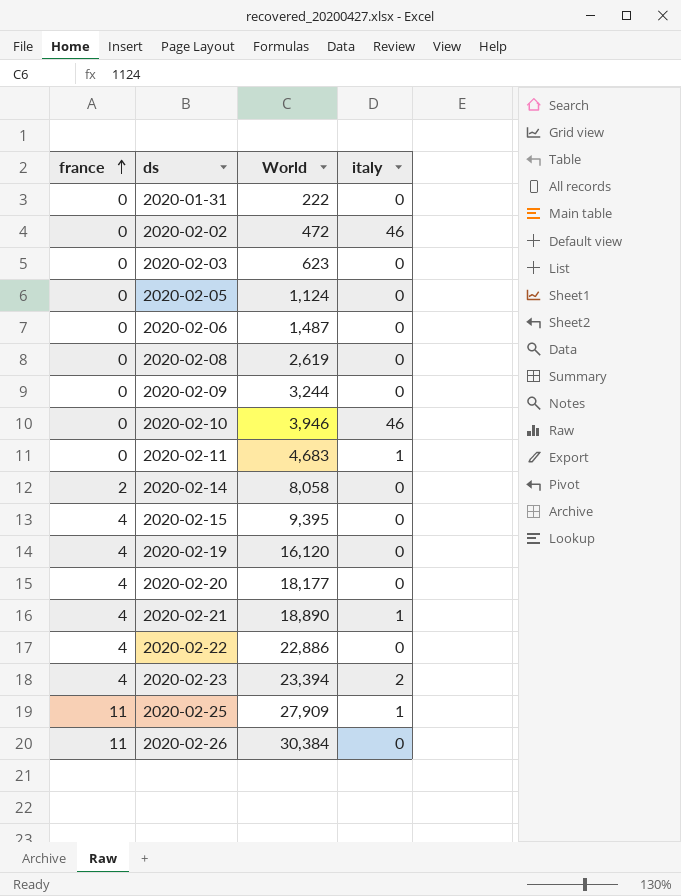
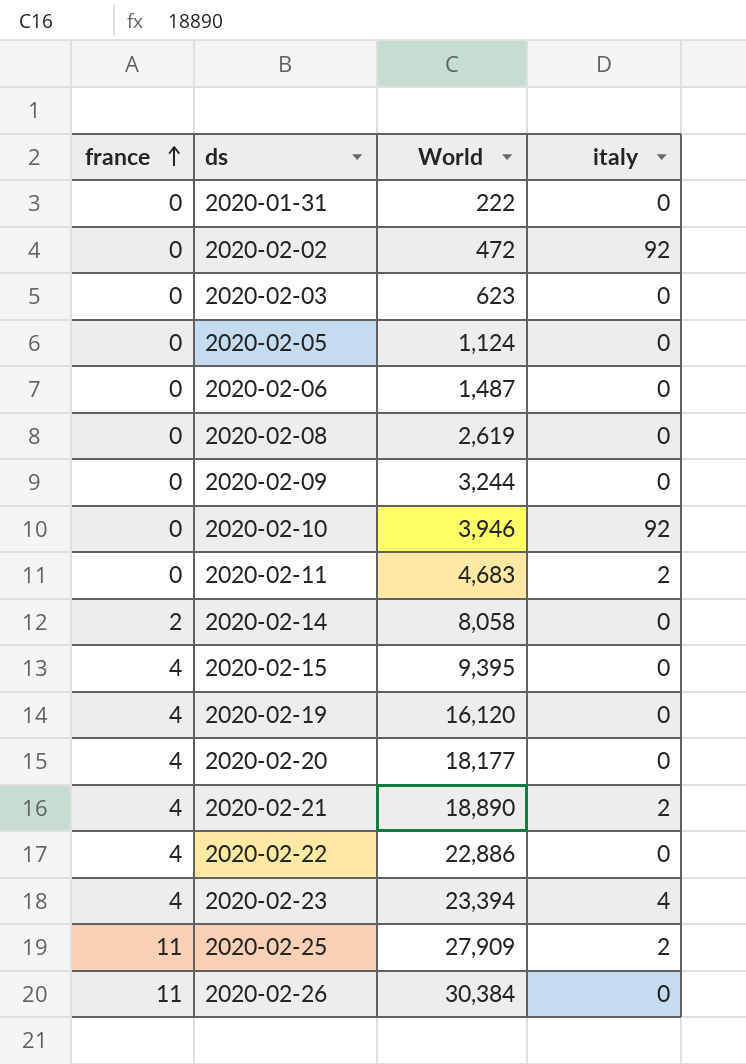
2020-02-02 | italy: 46 -> 92
2020-02-10 | italy: 46 -> 92
2020-02-11 | italy: 1 -> 2
2020-02-21 | italy: 1 -> 2
2020-02-23 | italy: 2 -> 4
2020-02-25 | italy: 1 -> 2

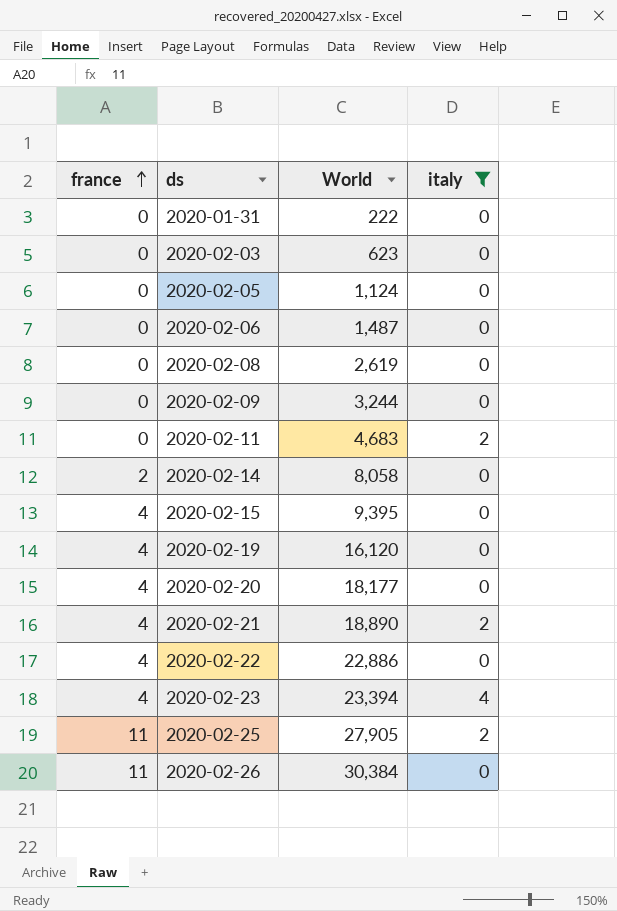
filter: none -> italy != 92
2020-02-25 | World: 27,909 -> 27,905

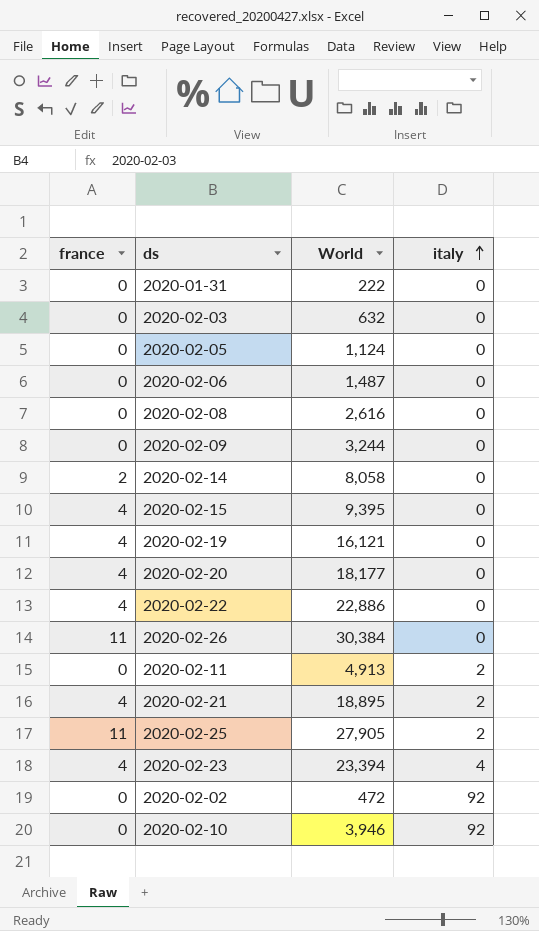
filter: italy != 92 -> none
row order: france ascending -> italy ascending
2020-02-03 | World: 623 -> 632
2020-02-08 | World: 2,619 -> 2,616
2020-02-19 | World: 16,120 -> 16,121
2020-02-11 | World: 4,683 -> 4,913
2020-02-21 | World: 18,890 -> 18,895

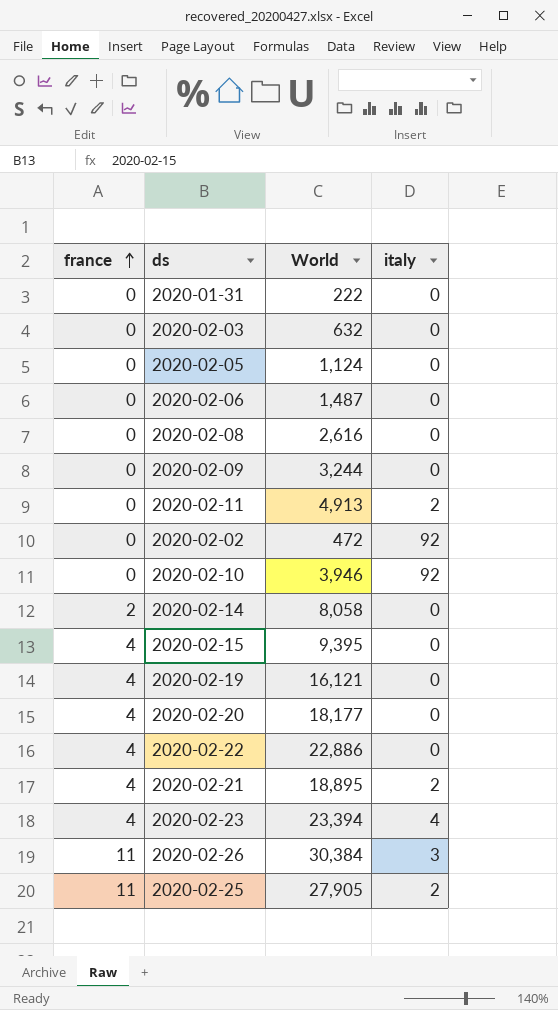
row order: italy ascending -> france ascending
2020-02-26 | italy: 0 -> 3

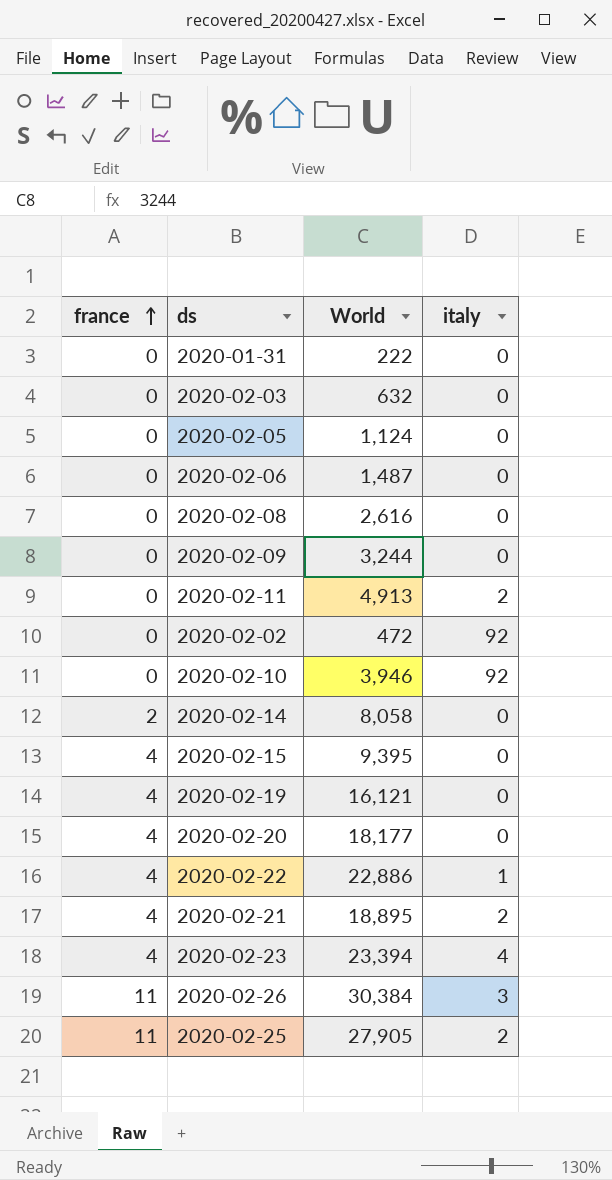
2020-02-22 | italy: 0 -> 1

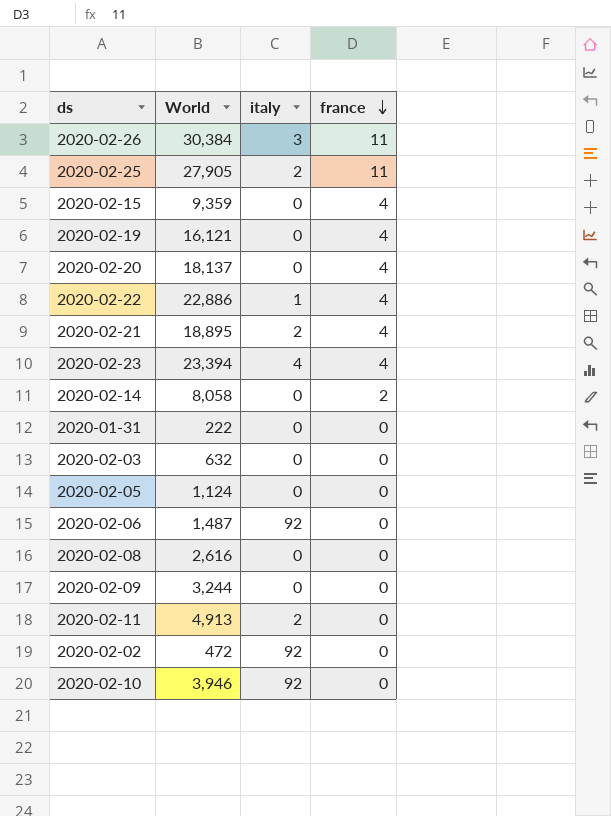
row order: france ascending -> france descending
column france | position: 1 -> 4
2020-02-15 | World: 9,395 -> 9,359
2020-02-20 | World: 18,177 -> 18,137
2020-02-06 | italy: 0 -> 92

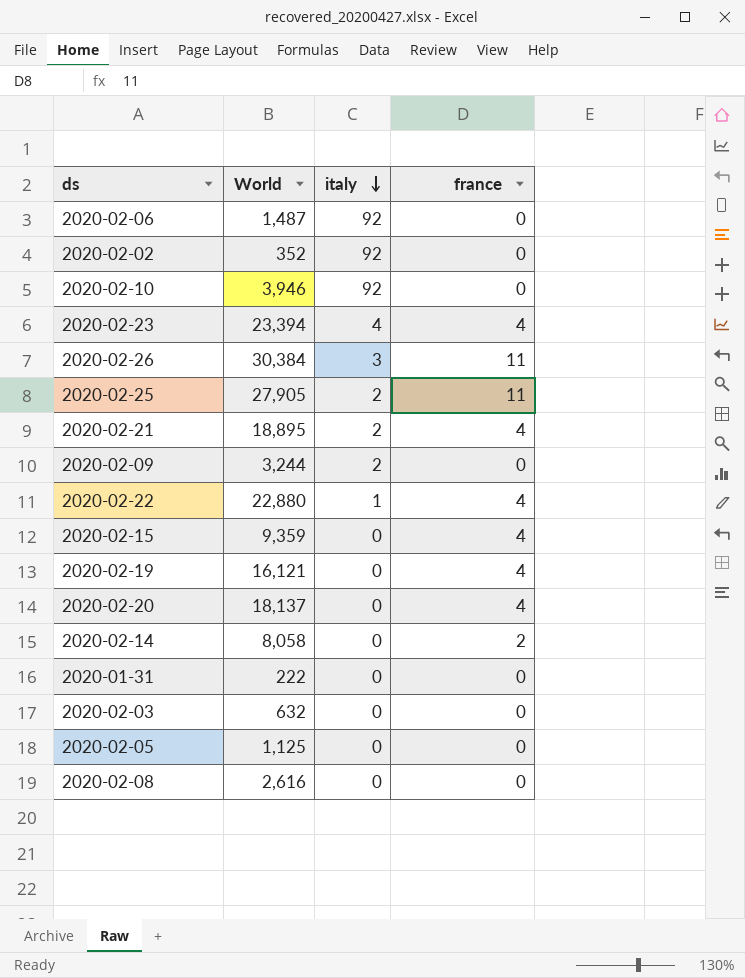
row order: france descending -> italy descending
row 2020-02-11: 4,913 | 2 | 0 -> none
2020-02-02 | World: 472 -> 352
2020-02-09 | italy: 0 -> 2
2020-02-22 | World: 22,886 -> 22,880
2020-02-05 | World: 1,124 -> 1,125

